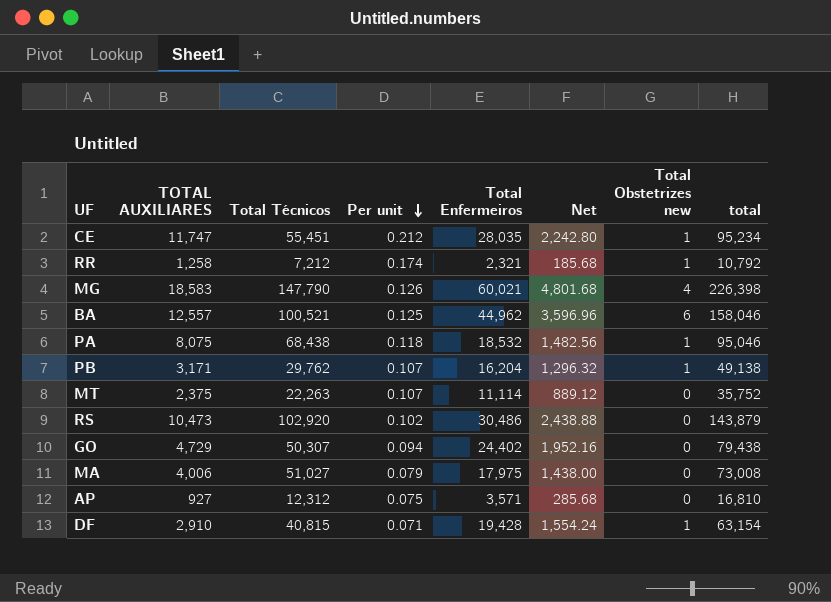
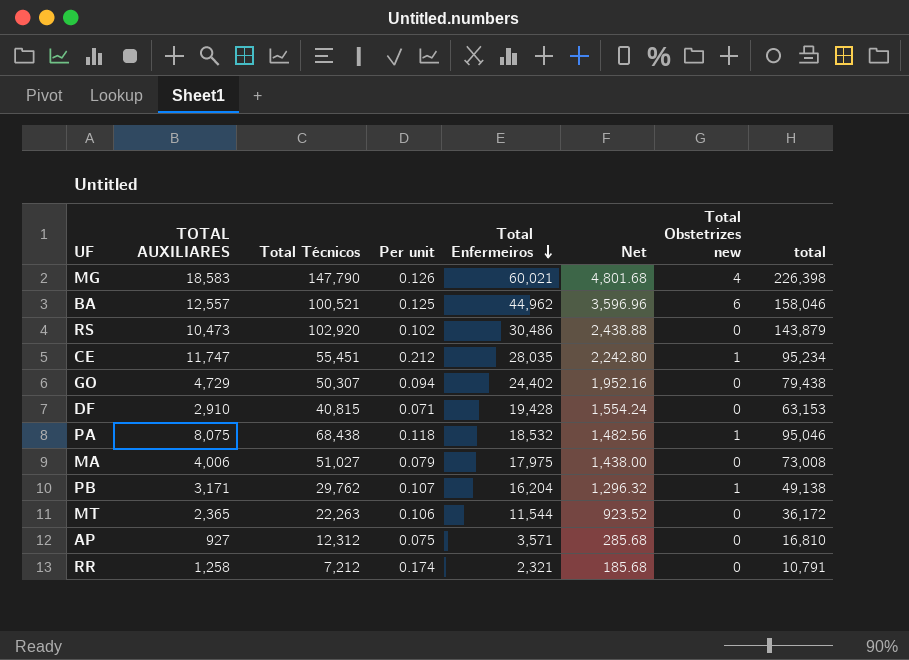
row order: Per unit descending -> Total Enfermeiros descending
DF | Total Obstetrizes new: 1 -> 0
DF | total: 63,154 -> 63,153
MT | TOTAL AUXILIARES: 2,375 -> 2,365
MT | Per unit: 0.107 -> 0.106
MT | Total Enfermeiros: 11,114 -> 11,544
MT | Net: 889.12 -> 923.52
MT | total: 35,752 -> 36,172
RR | Total Obstetrizes new: 1 -> 0
RR | total: 10,792 -> 10,791

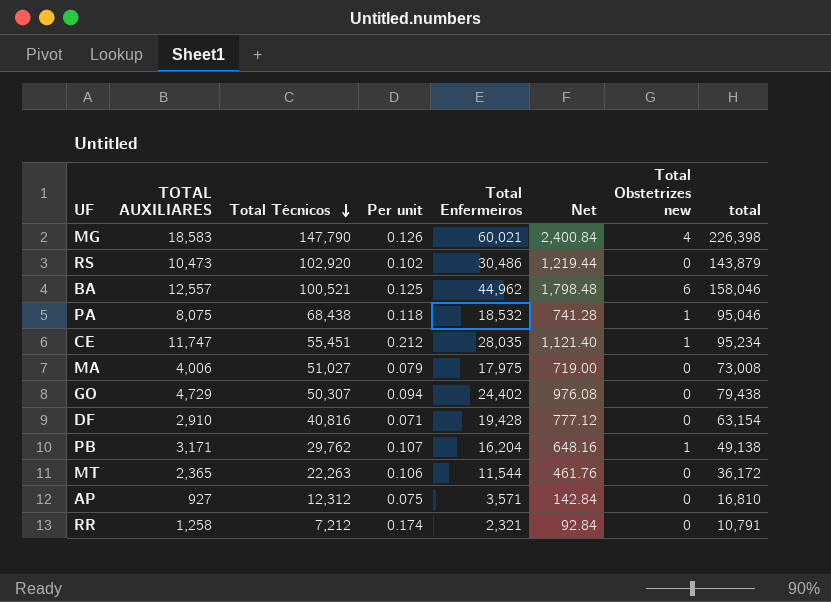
row order: Total Enfermeiros descending -> Total Técnicos descending
column Net | formula: [Total Enfermeiros] * 0.08 -> [Total Enfermeiros] * 0.04
DF | Total Técnicos: 40,815 -> 40,816
DF | total: 63,153 -> 63,154

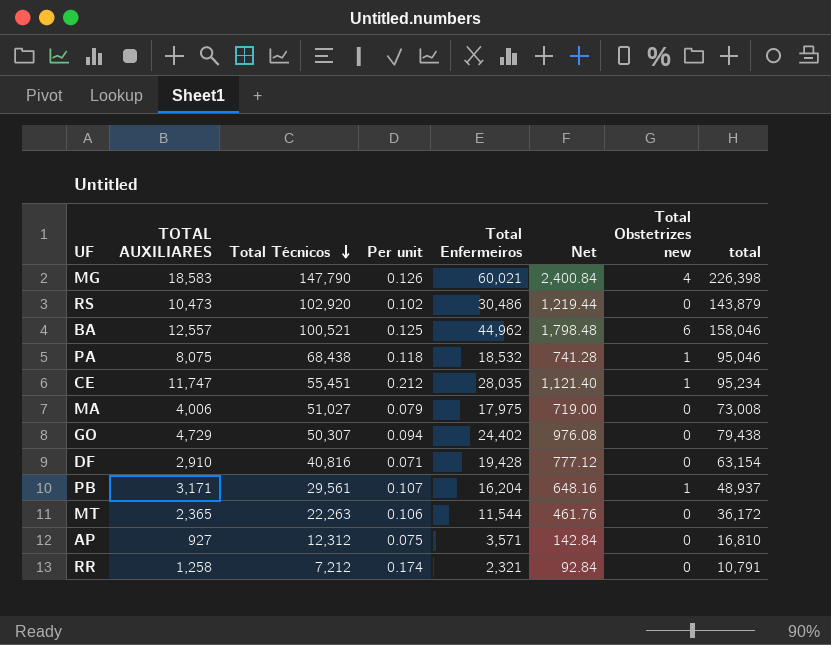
PB | Total Técnicos: 29,762 -> 29,561
PB | total: 49,138 -> 48,937

